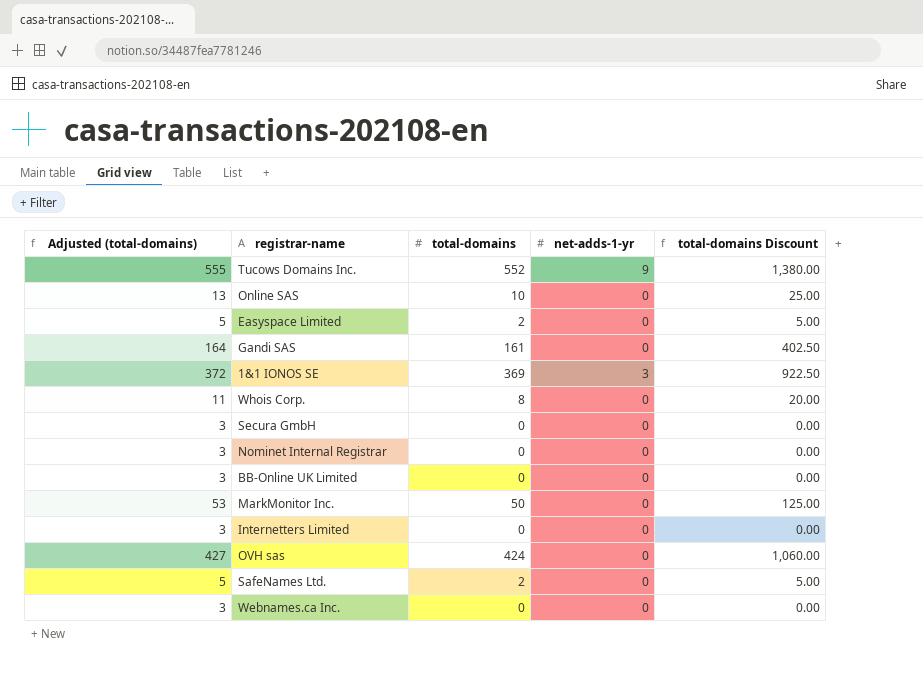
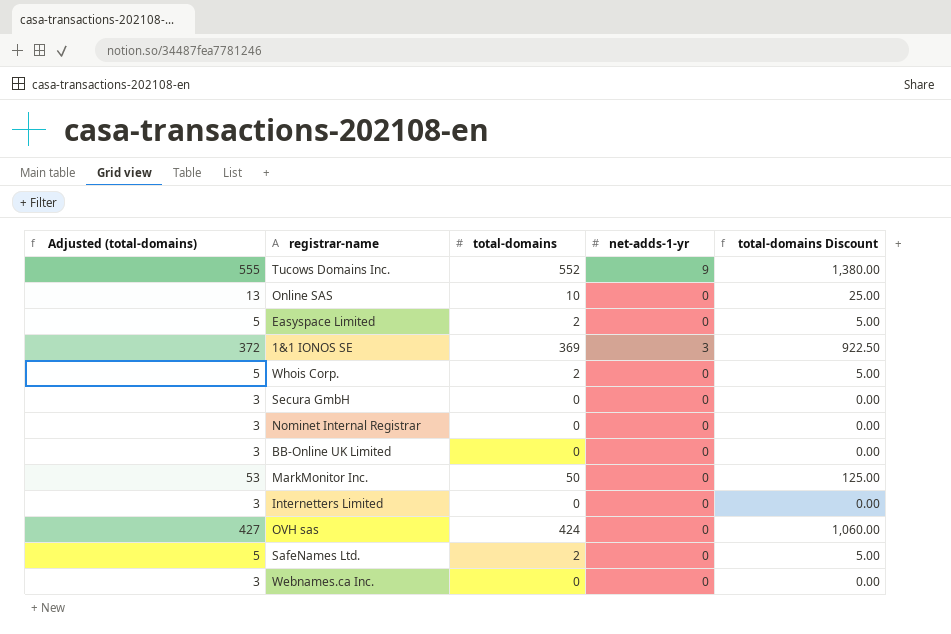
row Gandi SAS: 164 | 161 | 0 | 402.50 -> none
Whois Corp. | Adjusted (total-domains): 11 -> 5
Whois Corp. | total-domains: 8 -> 2
Whois Corp. | total-domains Discount: 20.00 -> 5.00

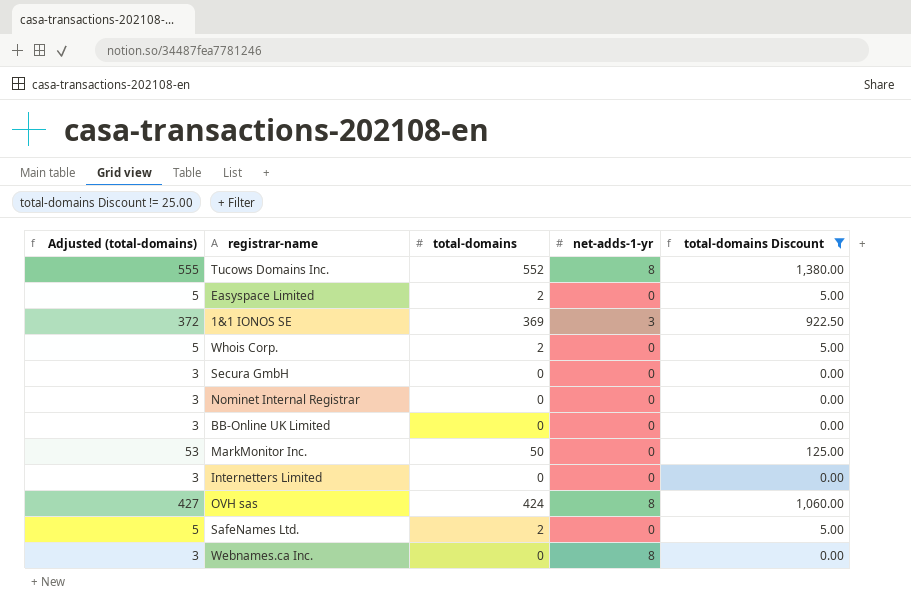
filter: none -> total-domains Discount != 25.00
Tucows Domains Inc. | net-adds-1-yr: 9 -> 8
OVH sas | net-adds-1-yr: 0 -> 8
Webnames.ca Inc. | net-adds-1-yr: 0 -> 8

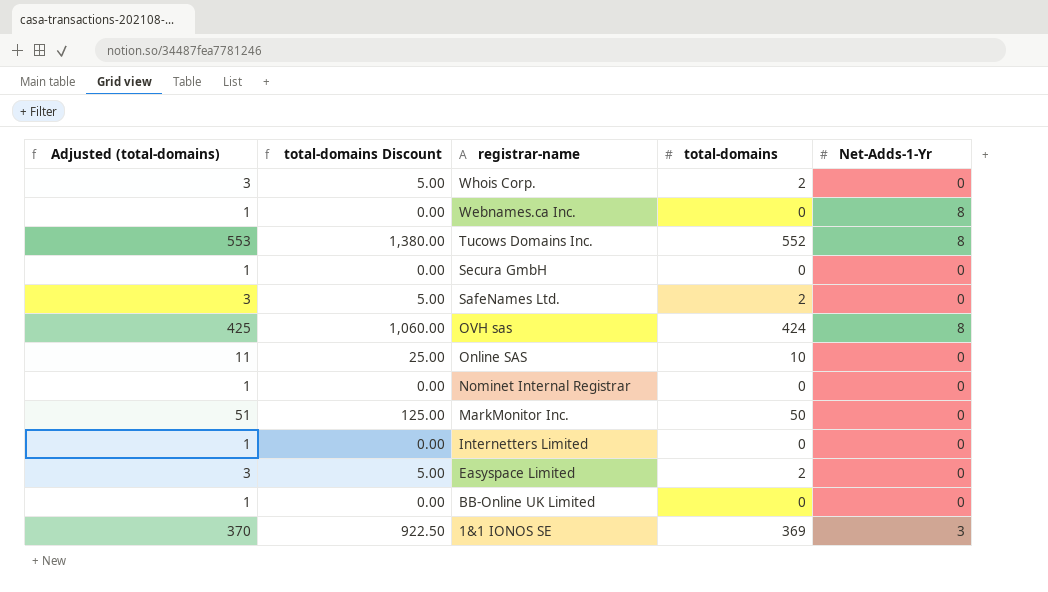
filter: total-domains Discount != 25.00 -> none
row order: none -> registrar-name descending
column Adjusted (total-domains) | formula: [total-domains] + 3 -> [total-domains] + 1
column total-domains Discount | position: 5 -> 2
column name: net-adds-1-yr -> Net-Adds-1-Yr

